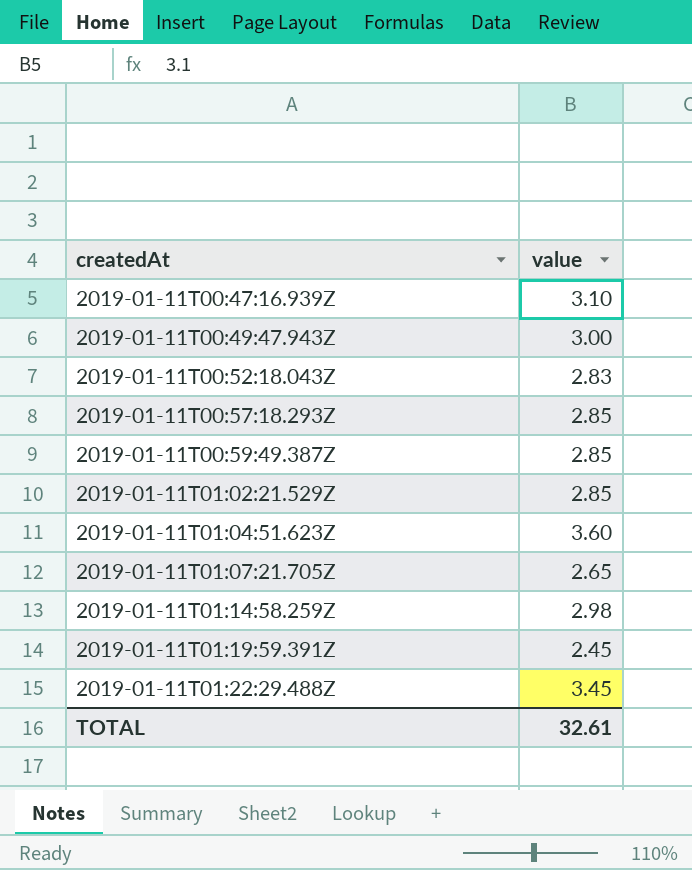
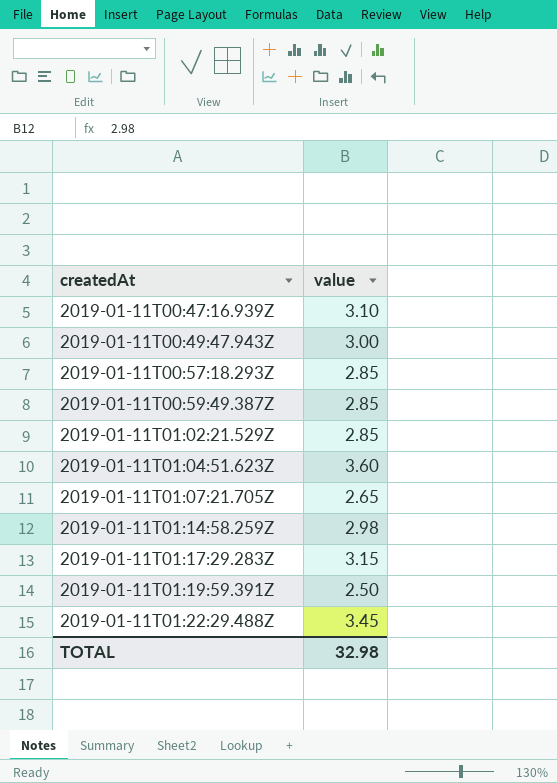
row 2019-01-11T00:52:18.043Z: 2.83 -> none
row 2019-01-11T01:17:29.283Z: none -> 3.15
2019-01-11T01:19:59.391Z | value: 2.45 -> 2.50
TOTAL | value: 32.61 -> 32.98

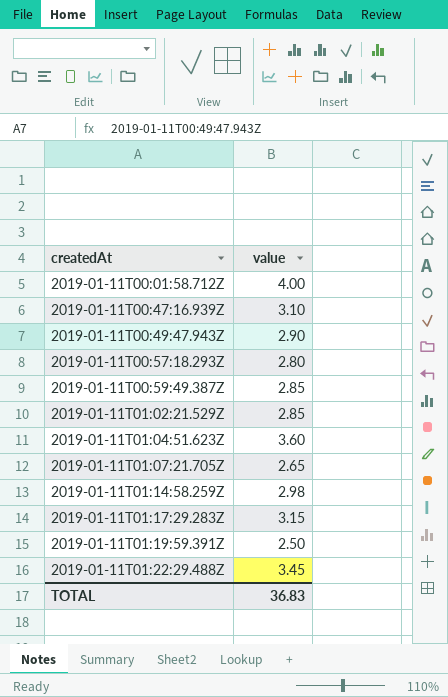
row 2019-01-11T00:01:58.712Z: none -> 4.00
2019-01-11T00:49:47.943Z | value: 3.00 -> 2.90
2019-01-11T00:57:18.293Z | value: 2.85 -> 2.80
TOTAL | value: 32.98 -> 36.83

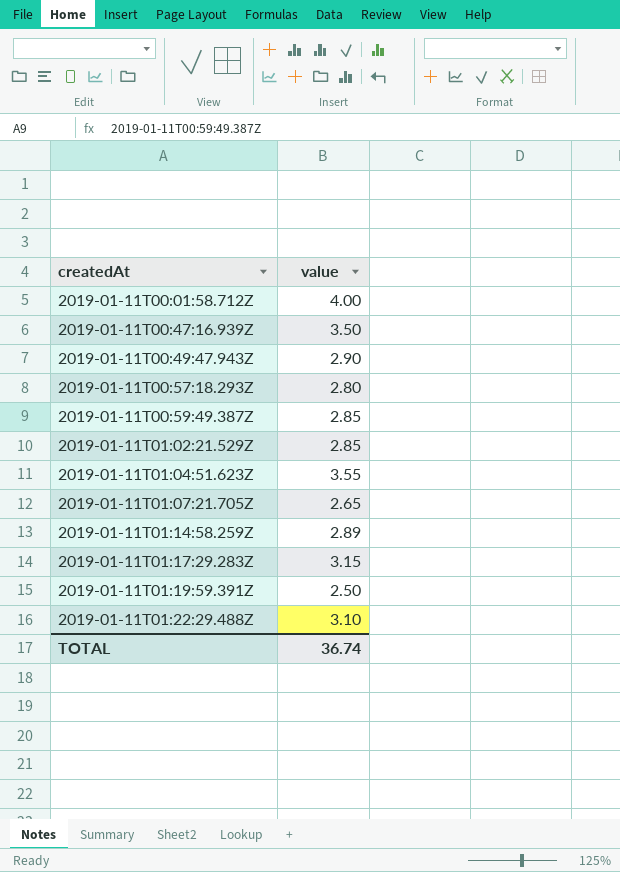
2019-01-11T00:47:16.939Z | value: 3.10 -> 3.50
2019-01-11T01:04:51.623Z | value: 3.60 -> 3.55
2019-01-11T01:14:58.259Z | value: 2.98 -> 2.89
2019-01-11T01:22:29.488Z | value: 3.45 -> 3.10
TOTAL | value: 36.83 -> 36.74

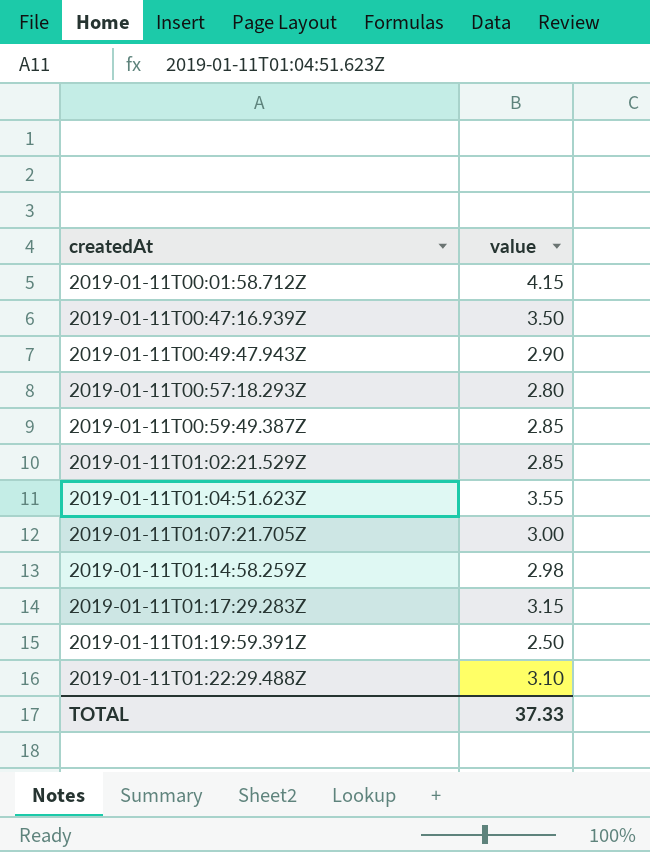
2019-01-11T00:01:58.712Z | value: 4.00 -> 4.15
2019-01-11T01:07:21.705Z | value: 2.65 -> 3.00
2019-01-11T01:14:58.259Z | value: 2.89 -> 2.98
TOTAL | value: 36.74 -> 37.33

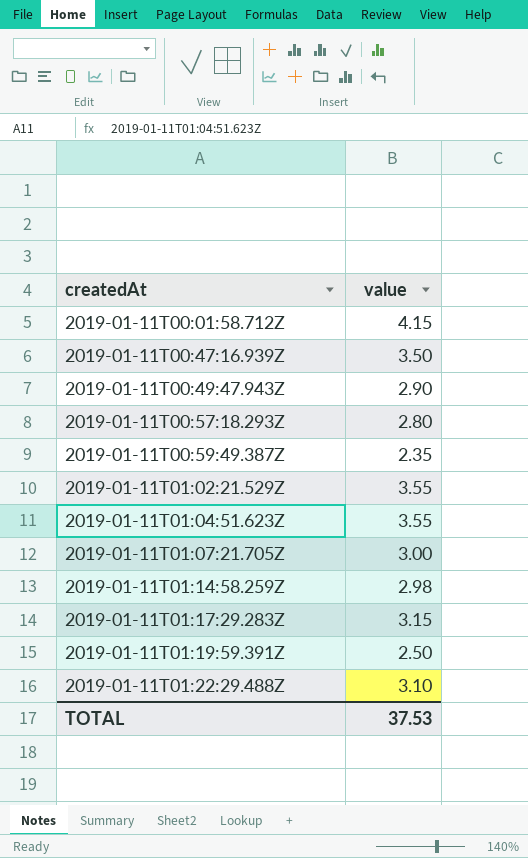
2019-01-11T00:59:49.387Z | value: 2.85 -> 2.35
2019-01-11T01:02:21.529Z | value: 2.85 -> 3.55
TOTAL | value: 37.33 -> 37.53

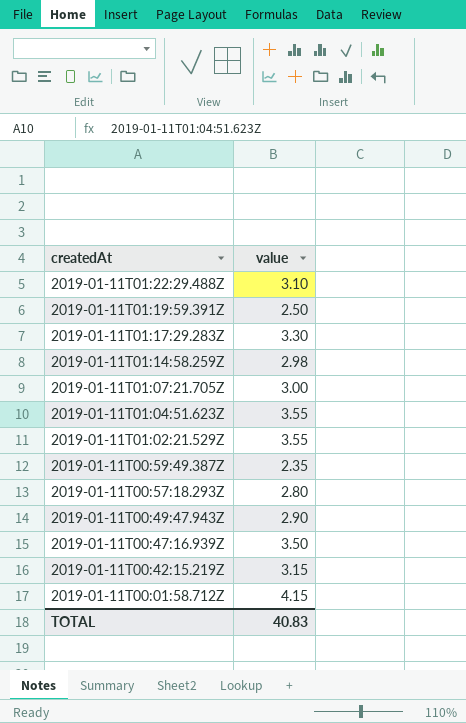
row order: createdAt ascending -> createdAt descending
2019-01-11T01:17:29.283Z | value: 3.15 -> 3.30
row 2019-01-11T00:42:15.219Z: none -> 3.15
TOTAL | value: 37.53 -> 40.83

